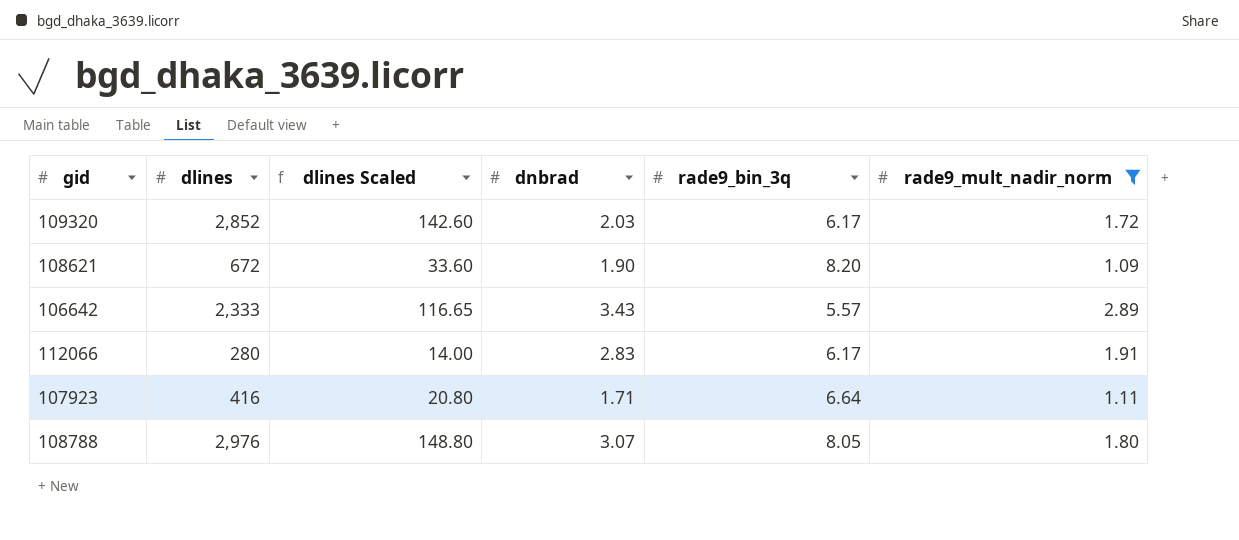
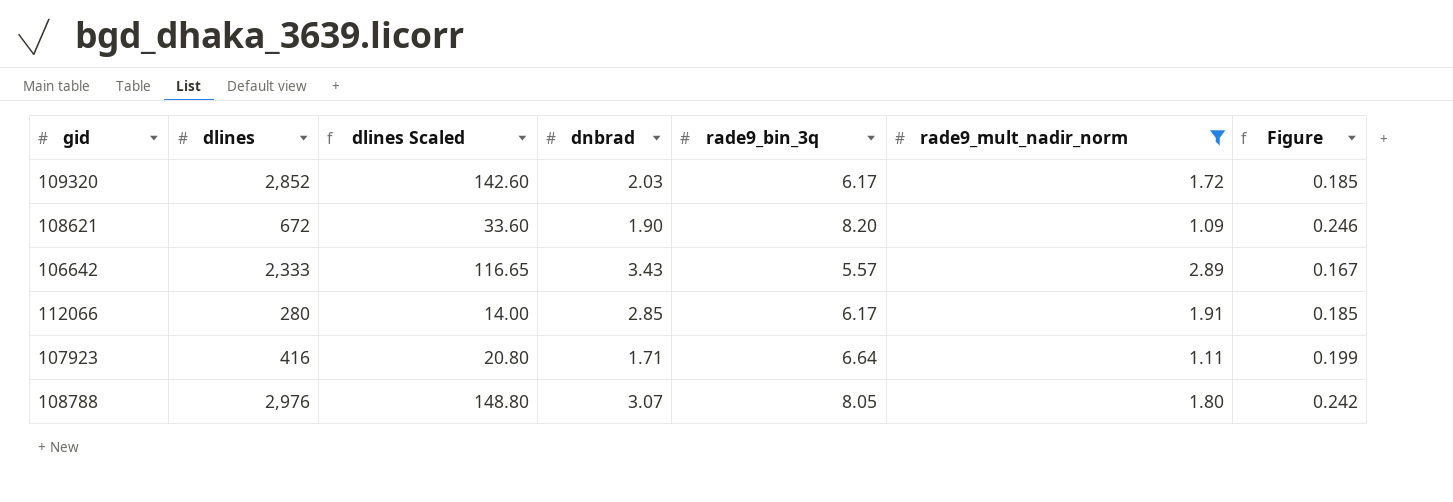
column Figure | formula: none -> [rade9_bin_3q] * 0.03
112066 | dnbrad: 2.83 -> 2.85

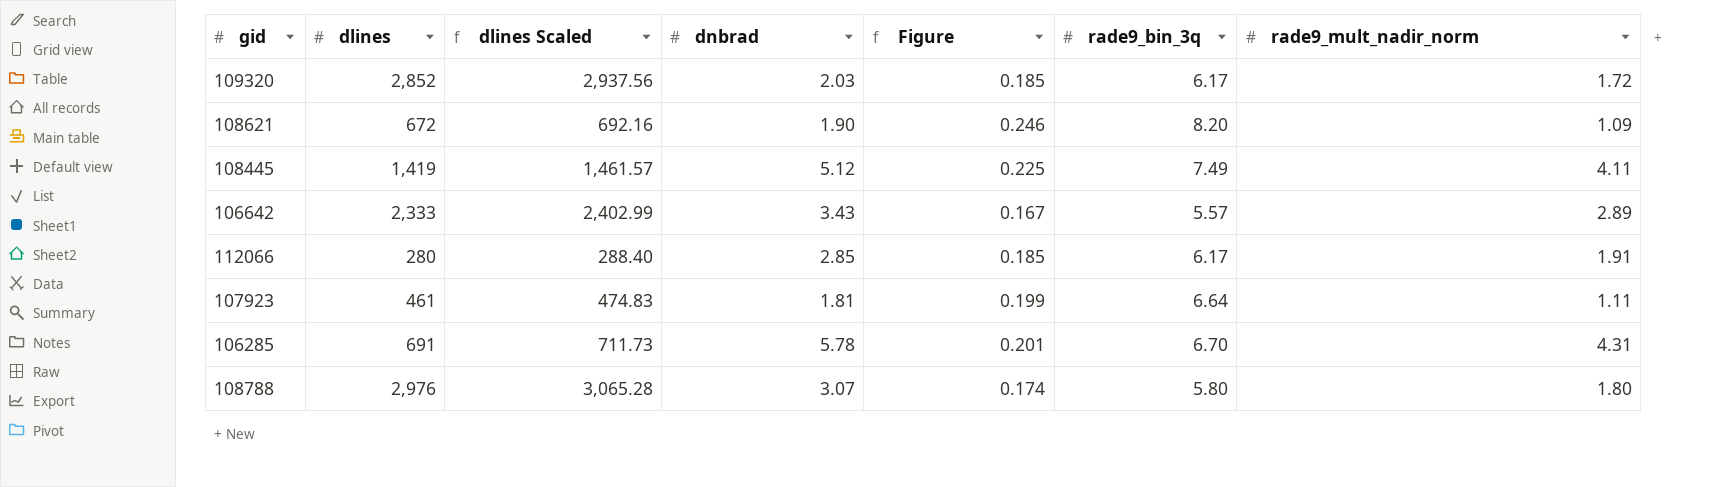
filter: rade9_mult_nadir_norm <= 2.89 -> none
column dlines Scaled | formula: [dlines] * 0.05 -> [dlines] * 1.03
column Figure | position: 7 -> 5
107923 | dlines: 416 -> 461
107923 | dnbrad: 1.71 -> 1.81
108788 | Figure: 0.242 -> 0.174
108788 | rade9_bin_3q: 8.05 -> 5.80

